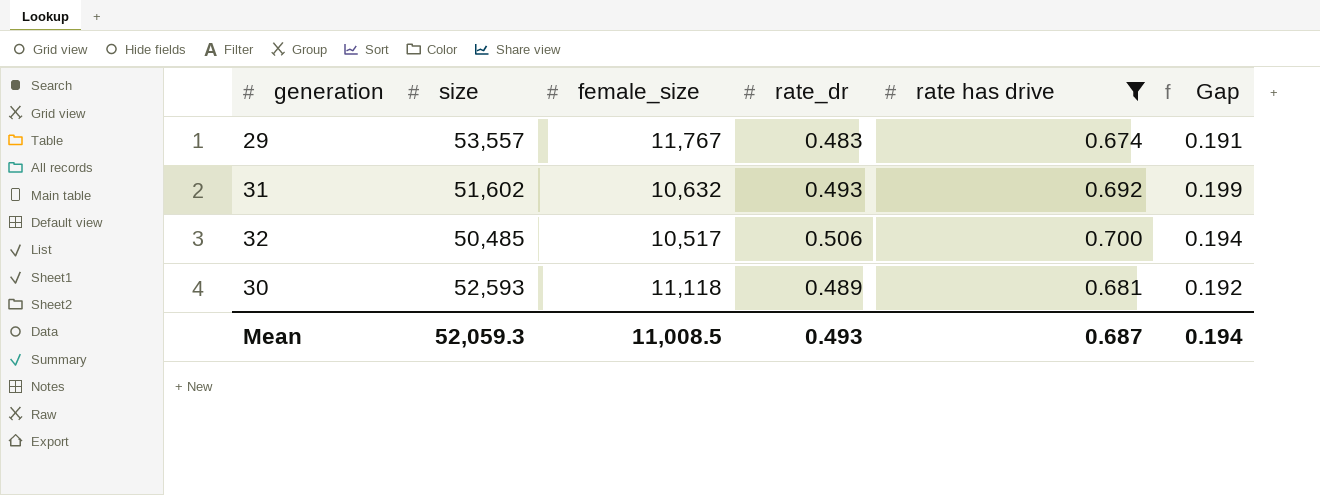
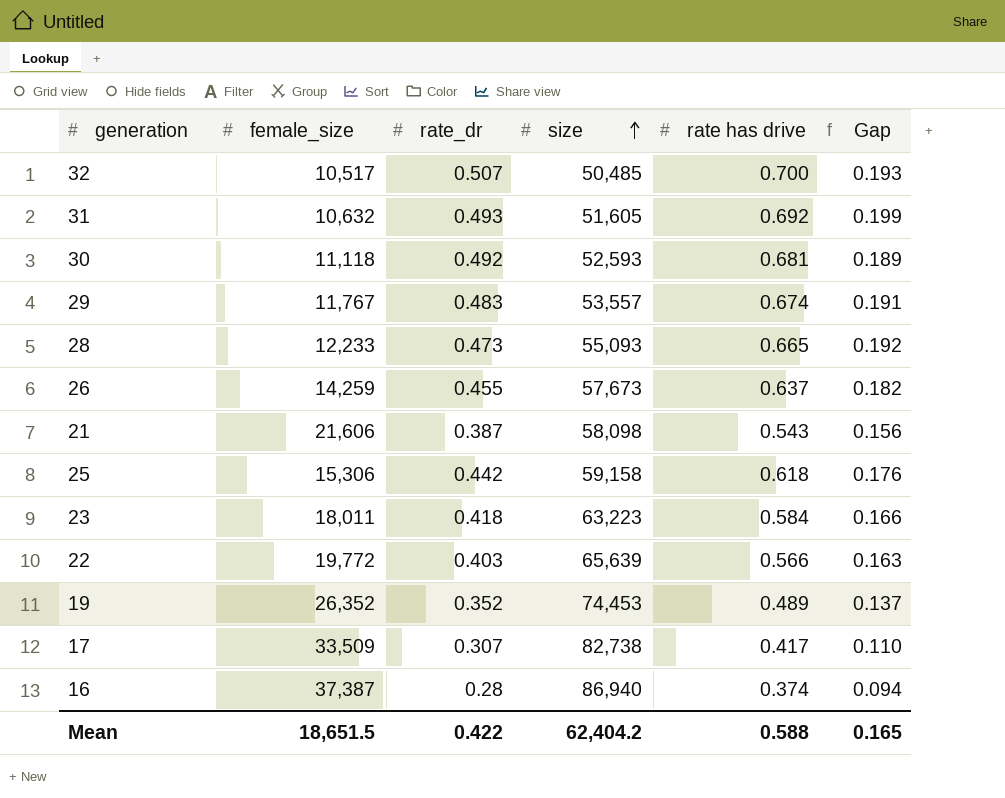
filter: rate has drive >= 0.674 -> none
row order: none -> size ascending
column size | position: 2 -> 4
32 | rate_dr: 0.506 -> 0.507
32 | Gap: 0.194 -> 0.193
31 | size: 51,602 -> 51,605
30 | rate_dr: 0.489 -> 0.492
30 | Gap: 0.192 -> 0.189
Mean | female_size: 11,008.5 -> 18,651.5
Mean | rate_dr: 0.493 -> 0.422
Mean | size: 52,059.3 -> 62,404.2
Mean | rate has drive: 0.687 -> 0.588
Mean | Gap: 0.194 -> 0.165

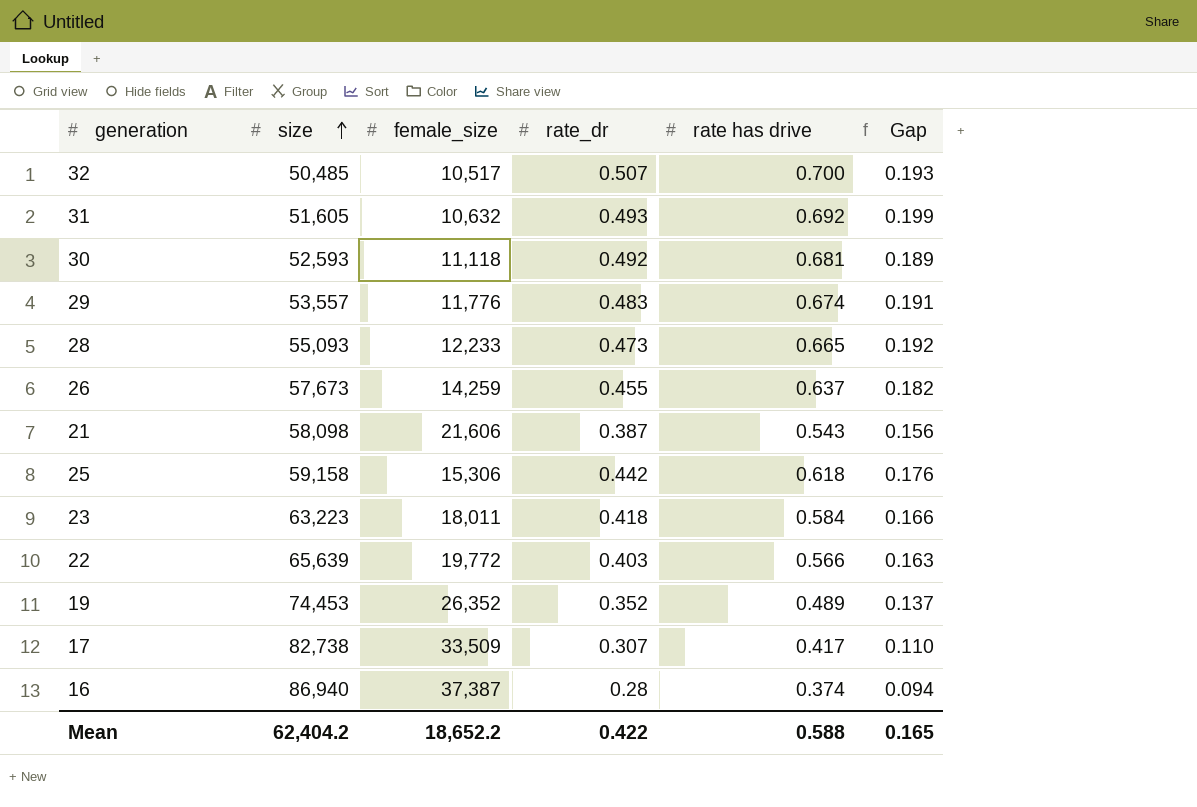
column size | position: 4 -> 2
29 | female_size: 11,767 -> 11,776
Mean | female_size: 18,651.5 -> 18,652.2

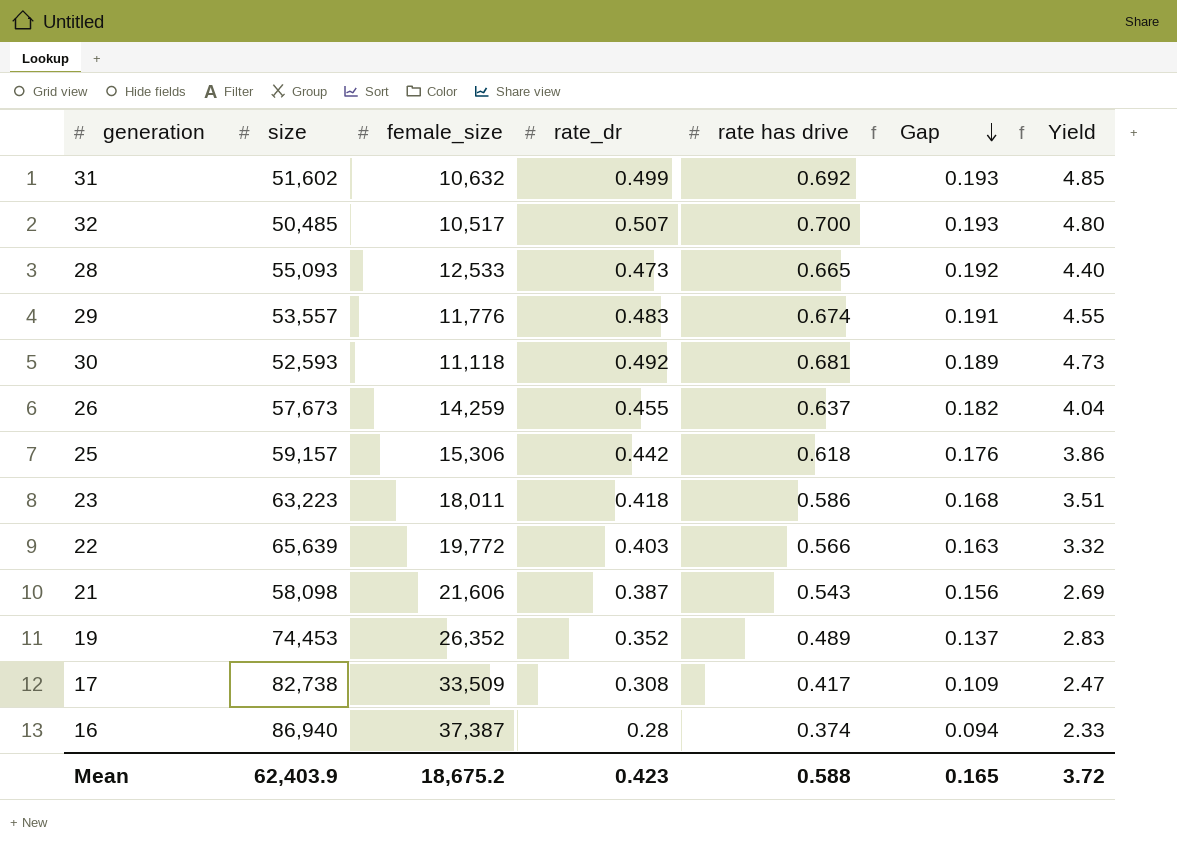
row order: size ascending -> Gap descending
column Yield | formula: none -> [size] / [female_size]
31 | size: 51,605 -> 51,602
31 | rate_dr: 0.493 -> 0.499
31 | Gap: 0.199 -> 0.193
28 | female_size: 12,233 -> 12,533
25 | size: 59,158 -> 59,157
23 | rate has drive: 0.584 -> 0.586
23 | Gap: 0.166 -> 0.168
17 | rate_dr: 0.307 -> 0.308
17 | Gap: 0.110 -> 0.109
Mean | size: 62,404.2 -> 62,403.9
Mean | female_size: 18,652.2 -> 18,675.2
Mean | rate_dr: 0.422 -> 0.423

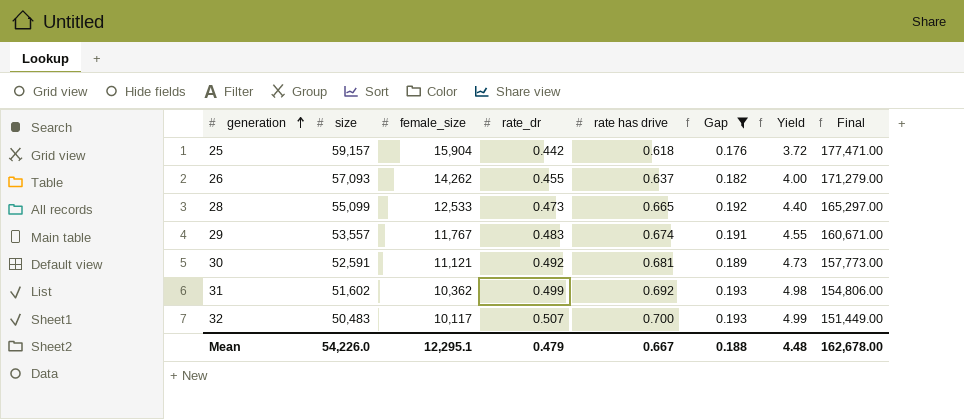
filter: none -> Gap >= 0.176
row order: Gap descending -> generation ascending
column Final | formula: none -> [size] * 3
25 | female_size: 15,306 -> 15,904
25 | Yield: 3.86 -> 3.72
26 | size: 57,673 -> 57,093
26 | female_size: 14,259 -> 14,262
26 | Yield: 4.04 -> 4.00
28 | size: 55,093 -> 55,099
29 | female_size: 11,776 -> 11,767
30 | size: 52,593 -> 52,591
30 | female_size: 11,118 -> 11,121
31 | female_size: 10,632 -> 10,362
31 | Yield: 4.85 -> 4.98
32 | size: 50,485 -> 50,483
32 | female_size: 10,517 -> 10,117
32 | Yield: 4.80 -> 4.99
Mean | size: 62,403.9 -> 54,226.0
Mean | female_size: 18,675.2 -> 12,295.1
Mean | rate_dr: 0.423 -> 0.479
Mean | rate has drive: 0.588 -> 0.667
Mean | Gap: 0.165 -> 0.188
Mean | Yield: 3.72 -> 4.48

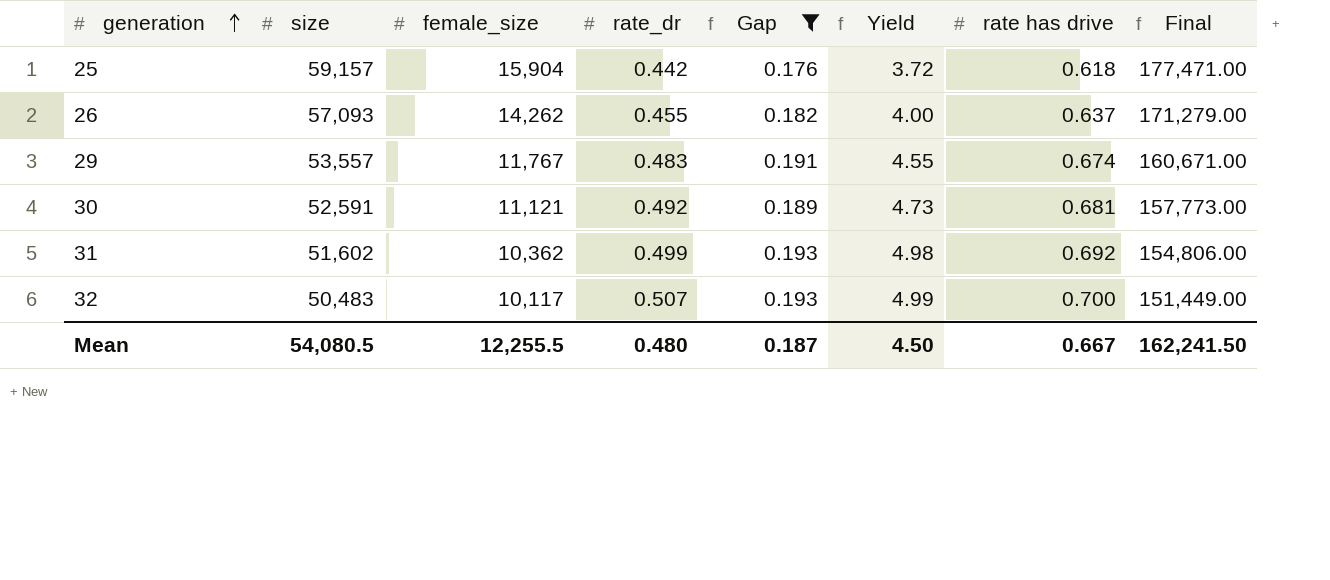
column rate has drive | position: 5 -> 7
row 28: 55,099 | 12,533 | 0.473 | 0.665 | 0.192 | 4.40 | 165,297.00 -> none
Mean | size: 54,226.0 -> 54,080.5
Mean | female_size: 12,295.1 -> 12,255.5
Mean | rate_dr: 0.479 -> 0.480
Mean | Gap: 0.188 -> 0.187
Mean | Yield: 4.48 -> 4.50
Mean | Final: 162,678.00 -> 162,241.50

